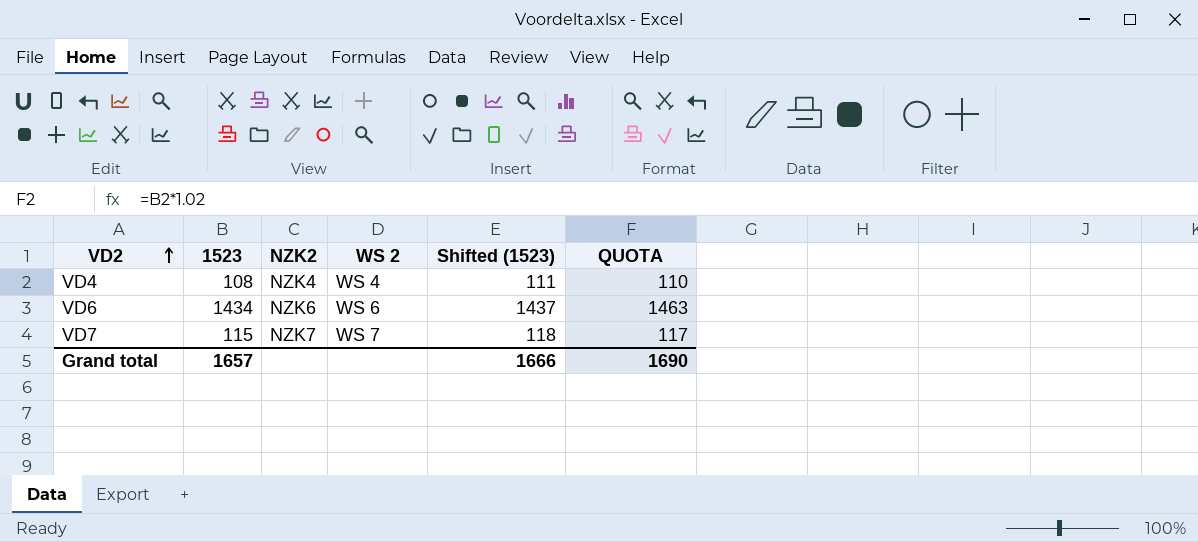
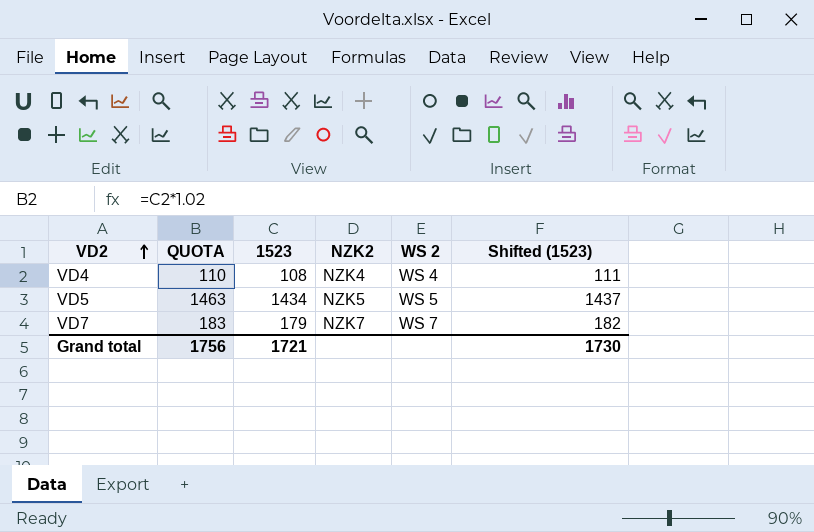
column QUOTA | position: 6 -> 2
row VD6: 1434 | NZK6 | WS 6 | 1437 | 1463 -> none
row VD5: none -> 1463 | 1434 | NZK5 | WS 5 | 1437
VD7 | QUOTA: 117 -> 183
VD7 | 1523: 115 -> 179
VD7 | Shifted (1523): 118 -> 182
Grand total | QUOTA: 1690 -> 1756
Grand total | 1523: 1657 -> 1721
Grand total | Shifted (1523): 1666 -> 1730

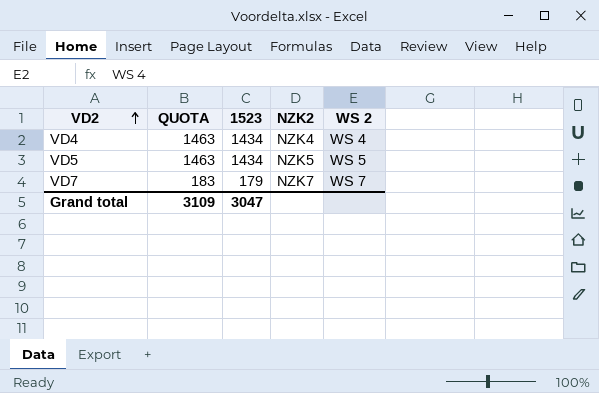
column Shifted (1523) | formula: [1523] + 3 -> none
VD4 | QUOTA: 110 -> 1463
VD4 | 1523: 108 -> 1434
Grand total | QUOTA: 1756 -> 3109
Grand total | 1523: 1721 -> 3047

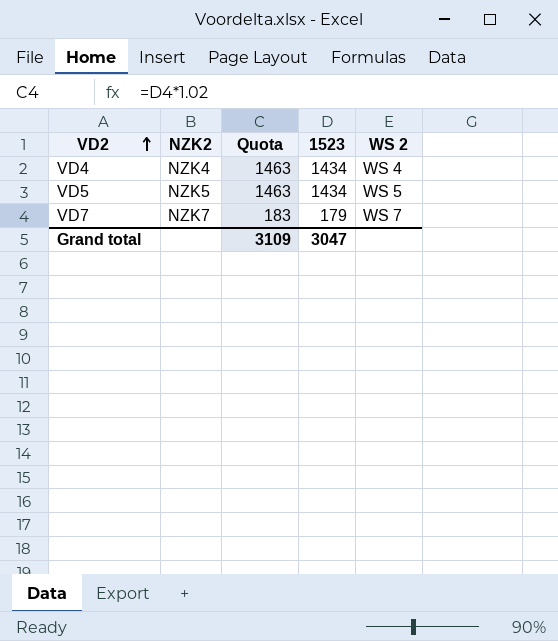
column NZK2 | position: 4 -> 2
column name: QUOTA -> Quota

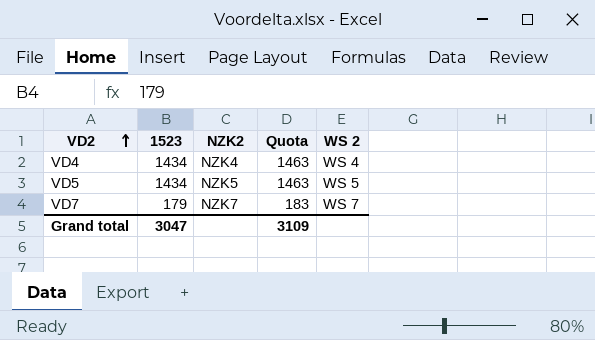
column 1523 | position: 4 -> 2

